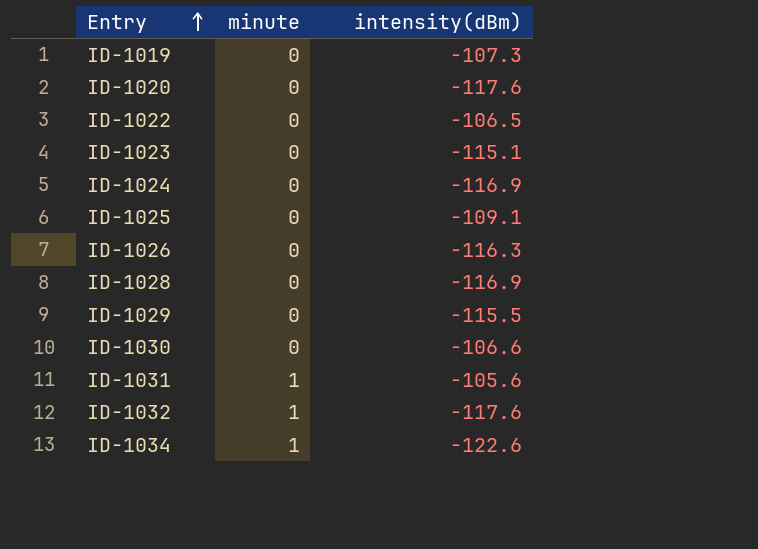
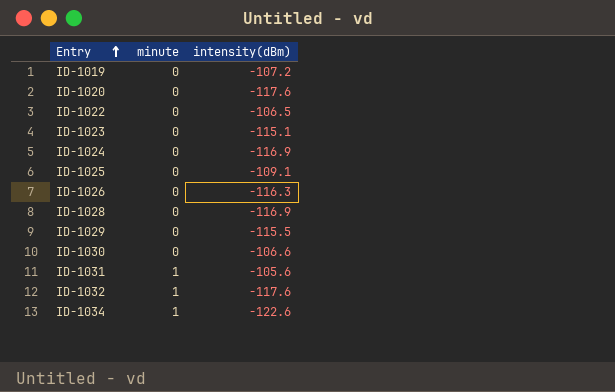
ID-1019 | intensity(dBm): -107.3 -> -107.2

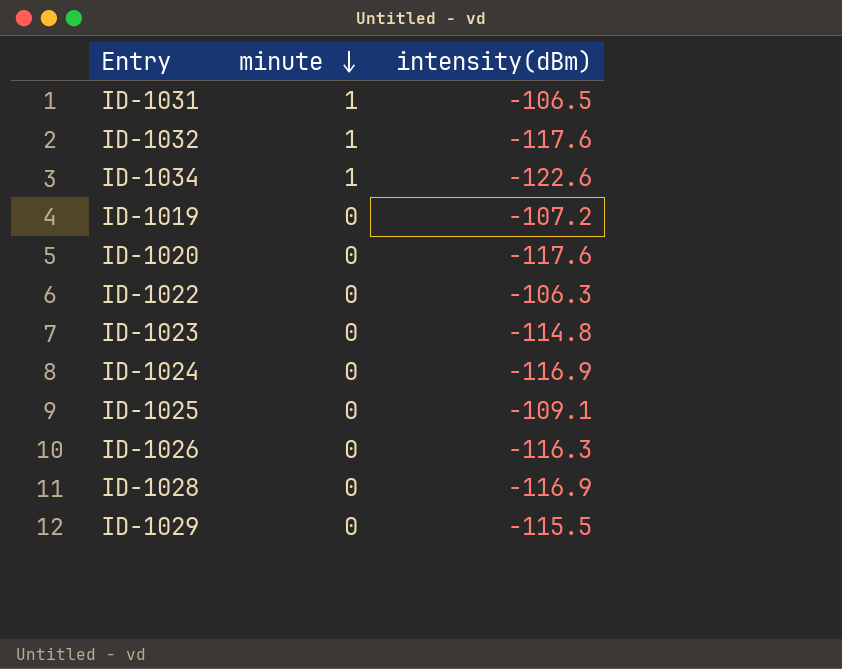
row order: Entry ascending -> minute descending
row ID-1030: 0 | -106.6 -> none
ID-1031 | intensity(dBm): -105.6 -> -106.5
ID-1022 | intensity(dBm): -106.5 -> -106.3
ID-1023 | intensity(dBm): -115.1 -> -114.8

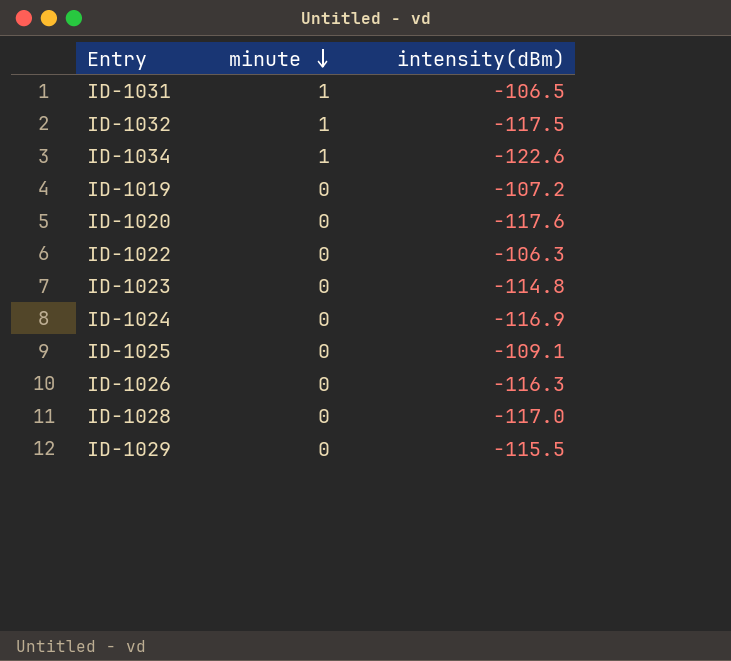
ID-1032 | intensity(dBm): -117.6 -> -117.5
ID-1028 | intensity(dBm): -116.9 -> -117.0

